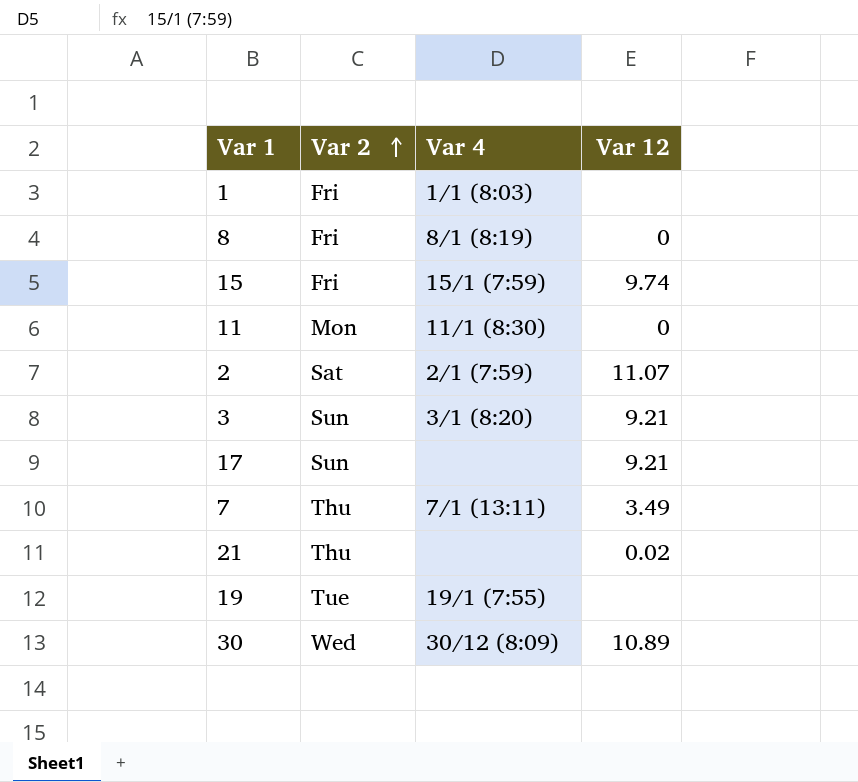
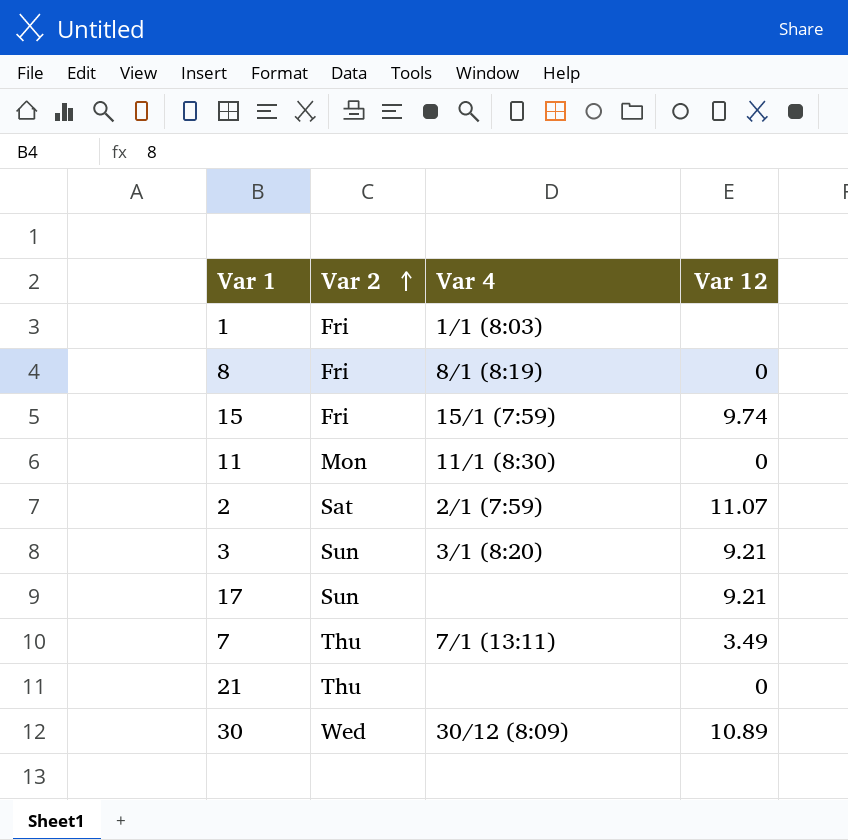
row 19: Tue | 19/1 (7:55) | none -> none
21 | Var 12: 0.02 -> 0

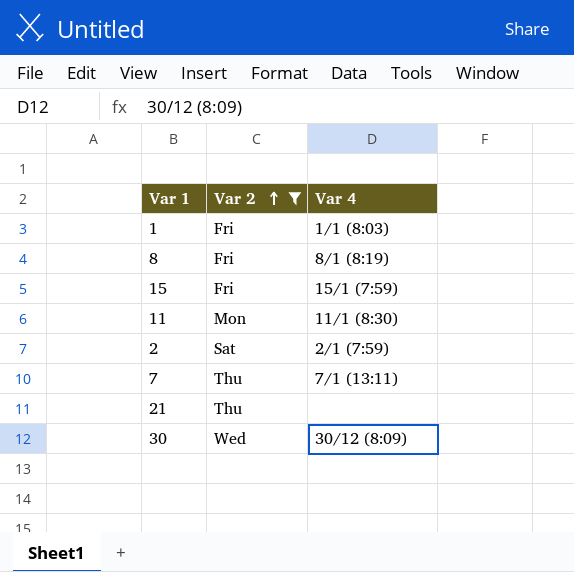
filter: none -> Var 2 != Sun
column Var 12 | position: 4 -> none

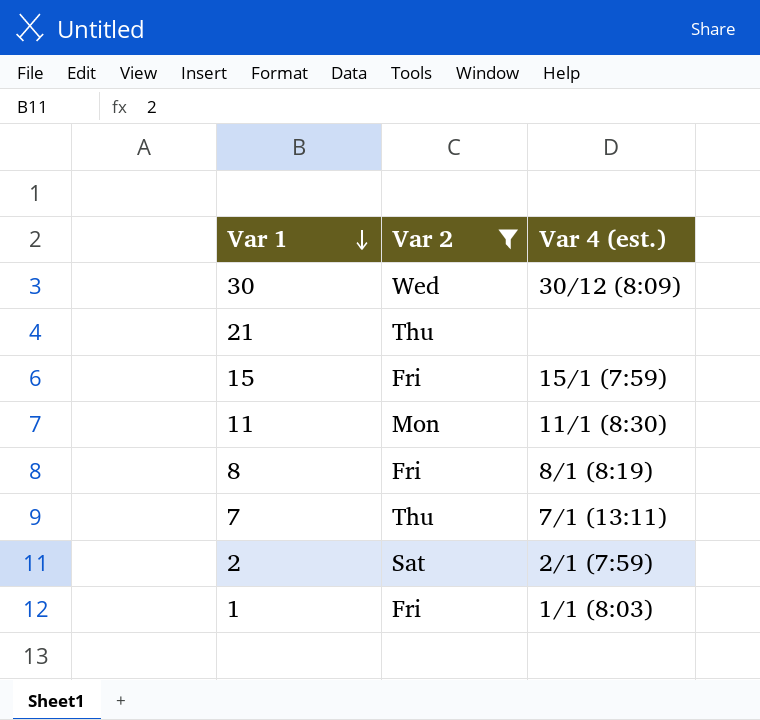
row order: Var 2 ascending -> Var 1 descending
column name: Var 4 -> Var 4 (est.)

